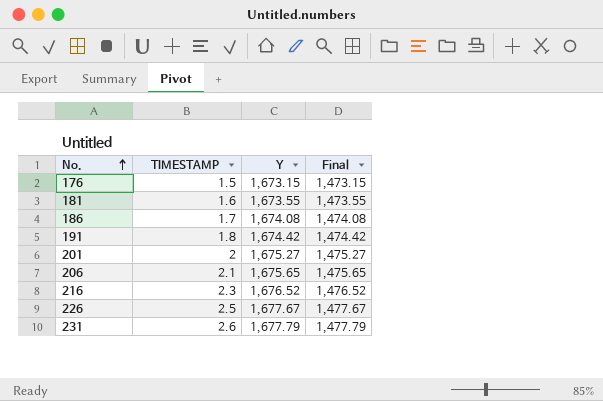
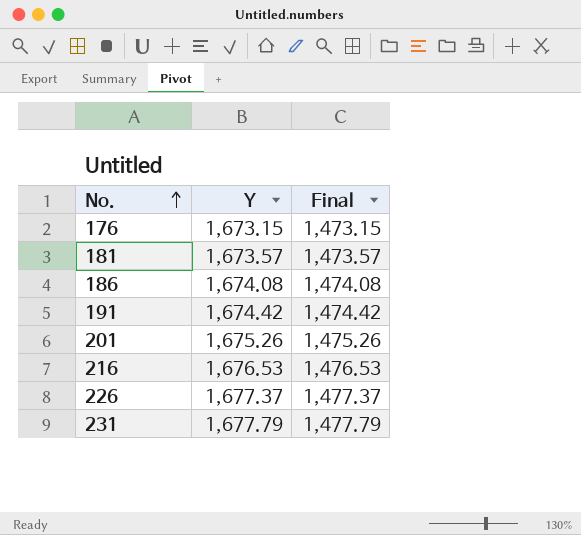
column TIMESTAMP | position: 2 -> none
row 206: 2.1 | 1,675.65 | 1,475.65 -> none
181 | Y: 1,673.55 -> 1,673.57
181 | Final: 1,473.55 -> 1,473.57
201 | Y: 1,675.27 -> 1,675.26
201 | Final: 1,475.27 -> 1,475.26
216 | Y: 1,676.52 -> 1,676.53
216 | Final: 1,476.52 -> 1,476.53
226 | Y: 1,677.67 -> 1,677.37
226 | Final: 1,477.67 -> 1,477.37

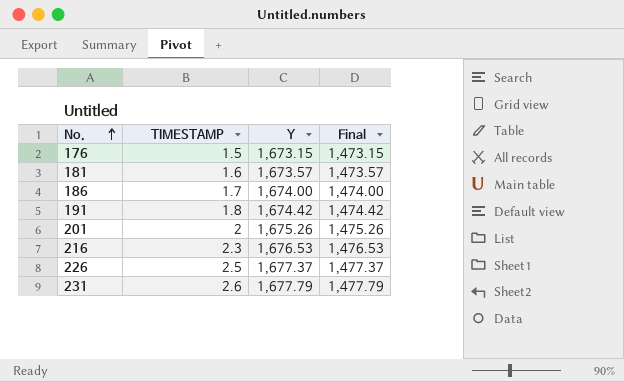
column TIMESTAMP | position: none -> 2
186 | Y: 1,674.08 -> 1,674.00
186 | Final: 1,474.08 -> 1,474.00

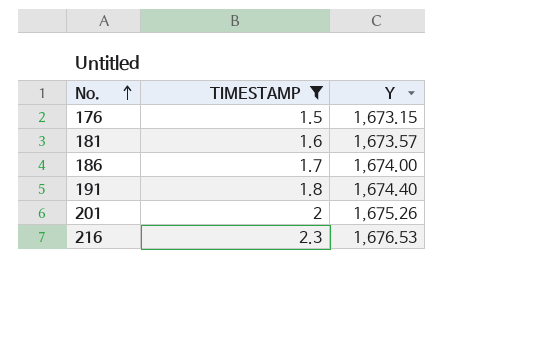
filter: none -> TIMESTAMP <= 2.3
column Final | formula: [Y] - 200 -> none
191 | Y: 1,674.42 -> 1,674.40

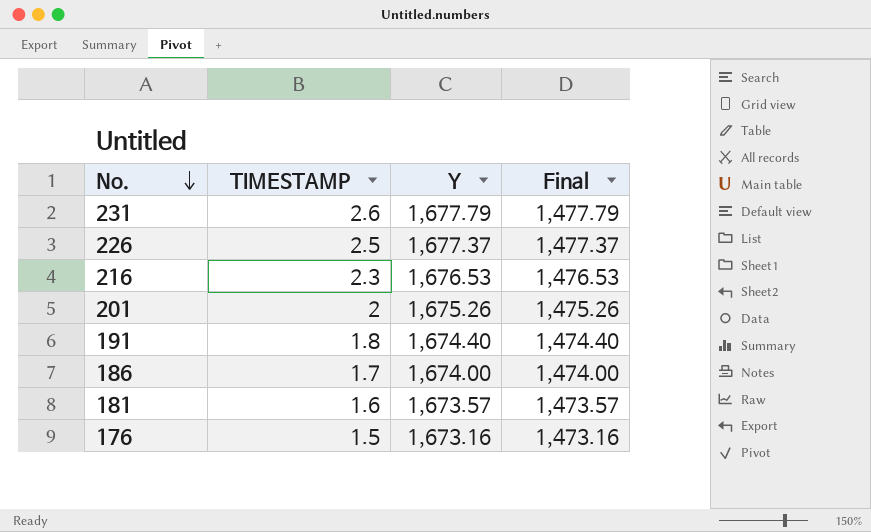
filter: TIMESTAMP <= 2.3 -> none
row order: No. ascending -> No. descending
column Final | formula: none -> [Y] - 200
176 | Y: 1,673.15 -> 1,673.16

